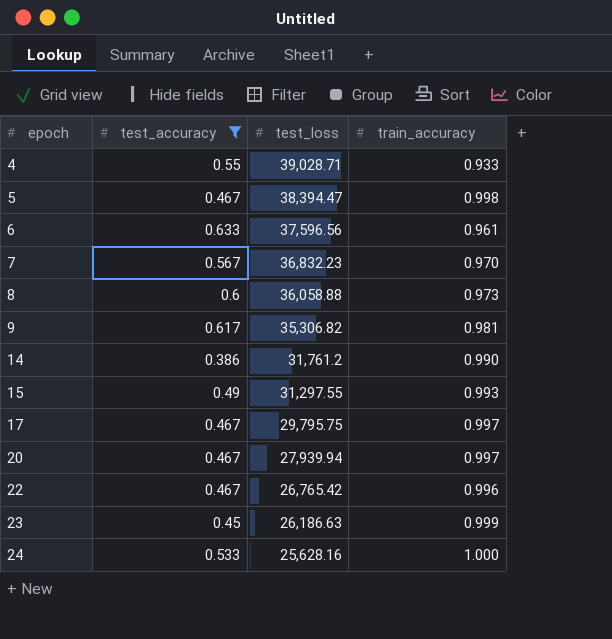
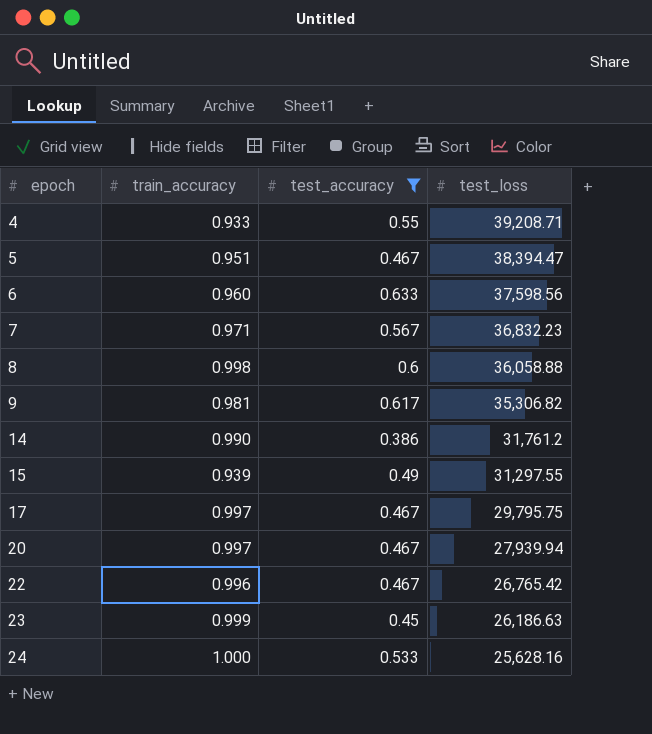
column train_accuracy | position: 4 -> 2
4 | test_loss: 39,028.71 -> 39,208.71
5 | train_accuracy: 0.998 -> 0.951
6 | train_accuracy: 0.961 -> 0.960
6 | test_loss: 37,596.56 -> 37,598.56
7 | train_accuracy: 0.970 -> 0.971
8 | train_accuracy: 0.973 -> 0.998
15 | train_accuracy: 0.993 -> 0.939

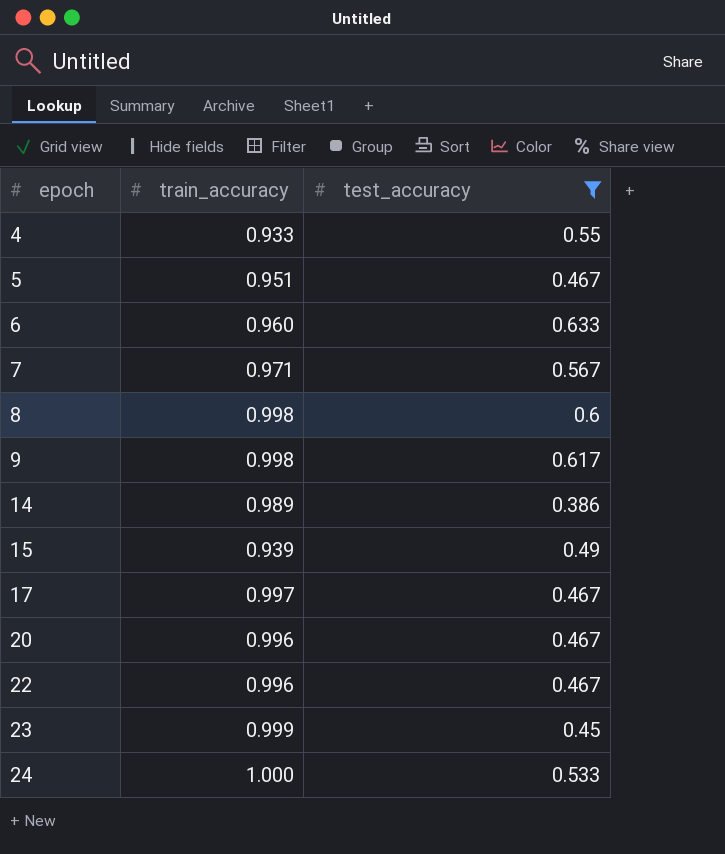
column test_loss | position: 4 -> none
9 | train_accuracy: 0.981 -> 0.998
14 | train_accuracy: 0.990 -> 0.989
20 | train_accuracy: 0.997 -> 0.996

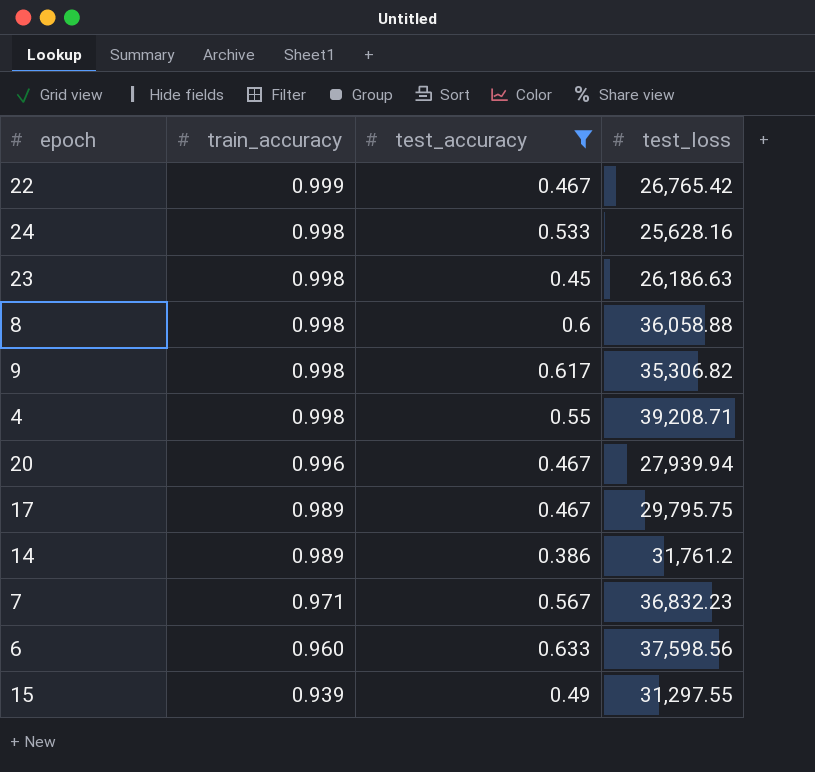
row order: epoch ascending -> train_accuracy descending
column test_loss | position: none -> 4
row 5: 0.951 | 0.467 -> none
22 | train_accuracy: 0.996 -> 0.999
24 | train_accuracy: 1.000 -> 0.998
23 | train_accuracy: 0.999 -> 0.998
4 | train_accuracy: 0.933 -> 0.998
17 | train_accuracy: 0.997 -> 0.989

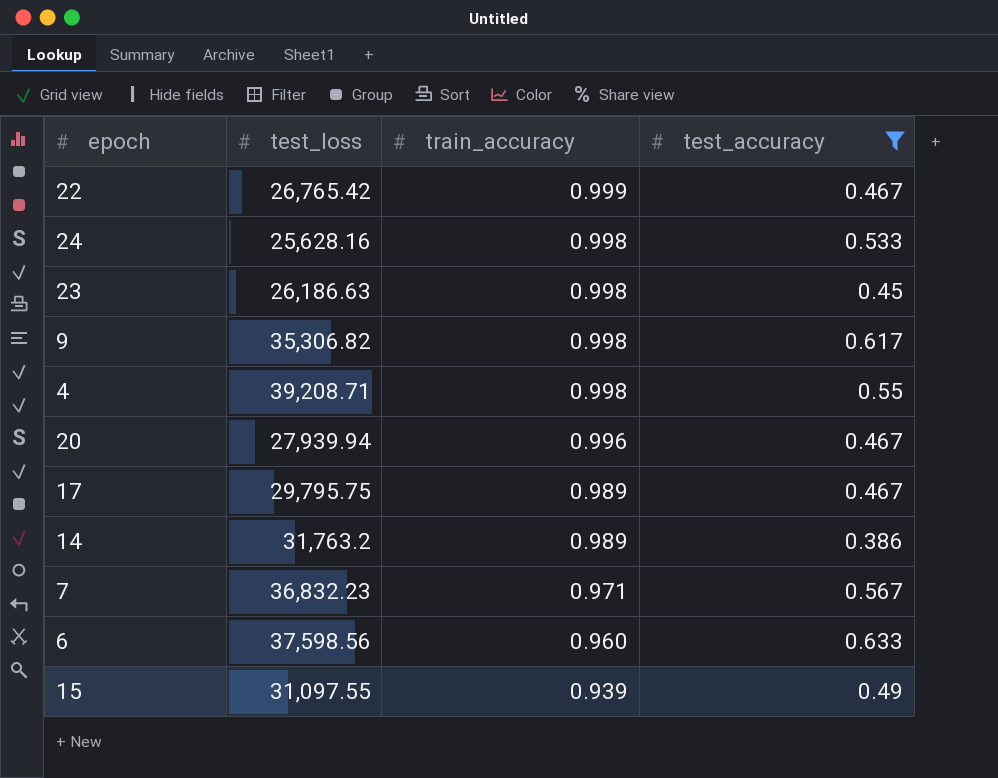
column test_loss | position: 4 -> 2
row 8: 0.998 | 0.6 | 36,058.88 -> none
14 | test_loss: 31,761.2 -> 31,763.2
15 | test_loss: 31,297.55 -> 31,097.55

